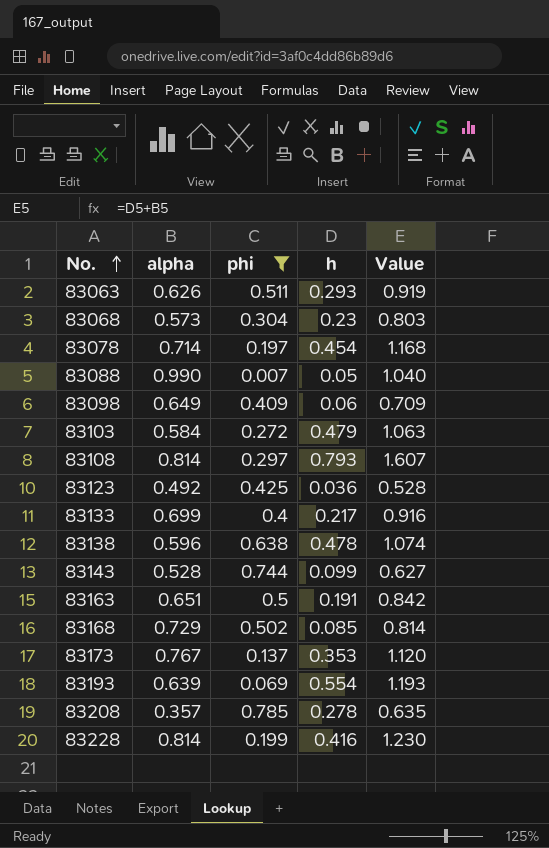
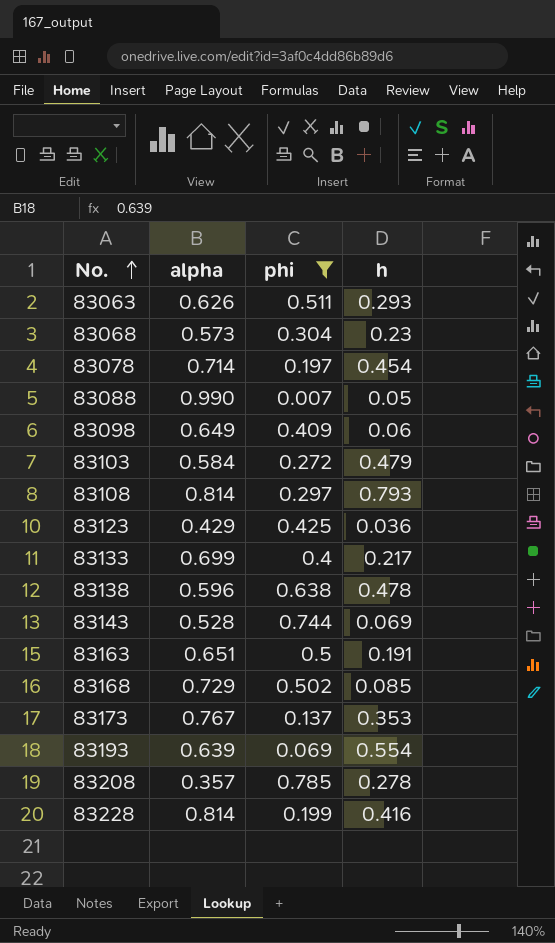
column Value | formula: [alpha] + [h] -> none
83123 | alpha: 0.492 -> 0.429
83143 | h: 0.099 -> 0.069

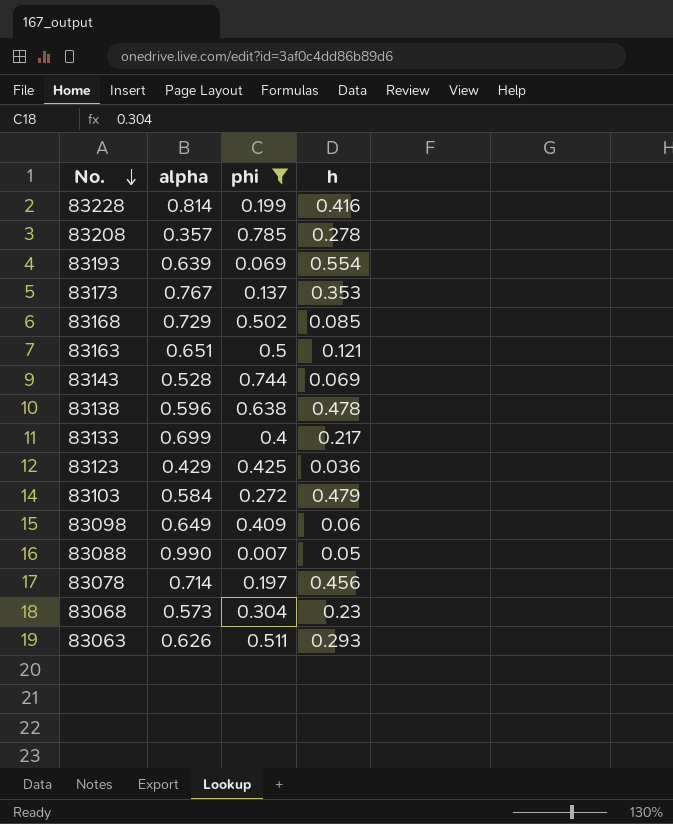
row order: No. ascending -> No. descending
row 83108: 0.814 | 0.297 | 0.793 -> none
83163 | h: 0.191 -> 0.121
83078 | h: 0.454 -> 0.456

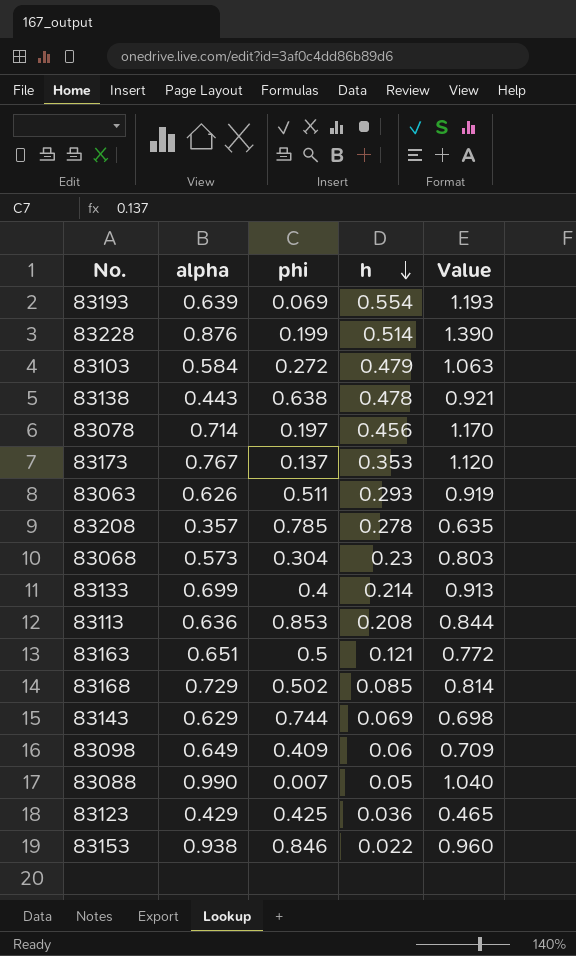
filter: phi <= 0.785 -> none
row order: No. descending -> h descending
column Value | formula: none -> [alpha] + [h]
83228 | alpha: 0.814 -> 0.876
83228 | h: 0.416 -> 0.514
83138 | alpha: 0.596 -> 0.443
83133 | h: 0.217 -> 0.214
83143 | alpha: 0.528 -> 0.629

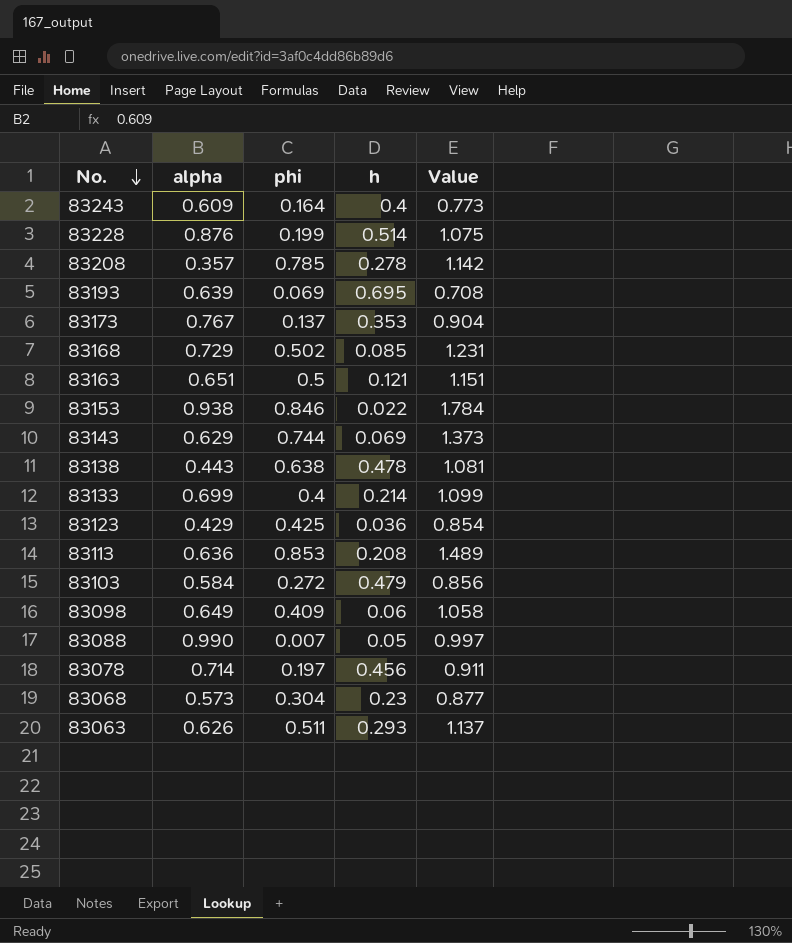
row order: h descending -> No. descending
column Value | formula: [alpha] + [h] -> [alpha] + [phi]
row 83243: none -> 0.609 | 0.164 | 0.4 | 0.773
83193 | h: 0.554 -> 0.695

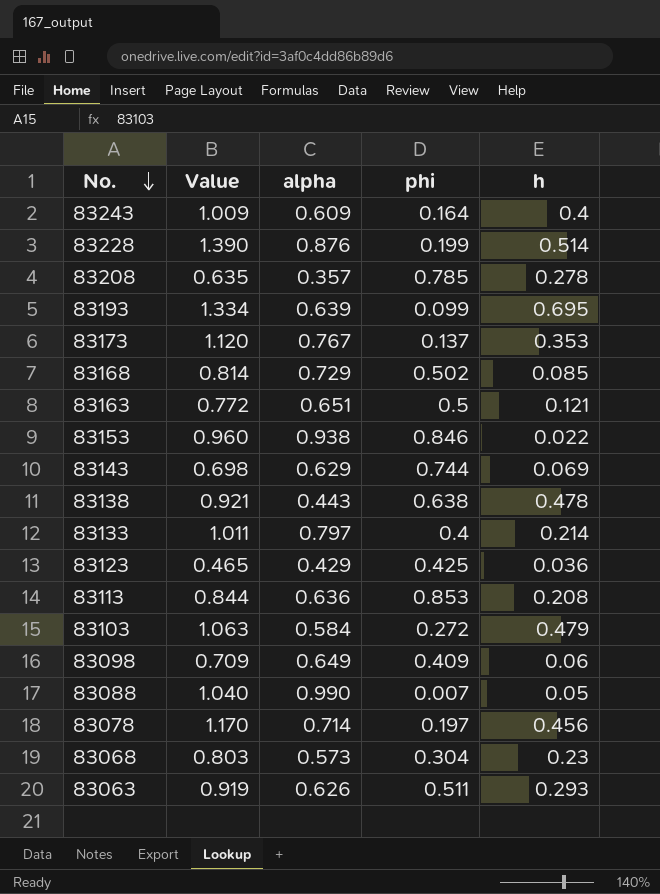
column Value | formula: [alpha] + [phi] -> [alpha] + [h]
column Value | position: 5 -> 2
83193 | phi: 0.069 -> 0.099
83133 | alpha: 0.699 -> 0.797

